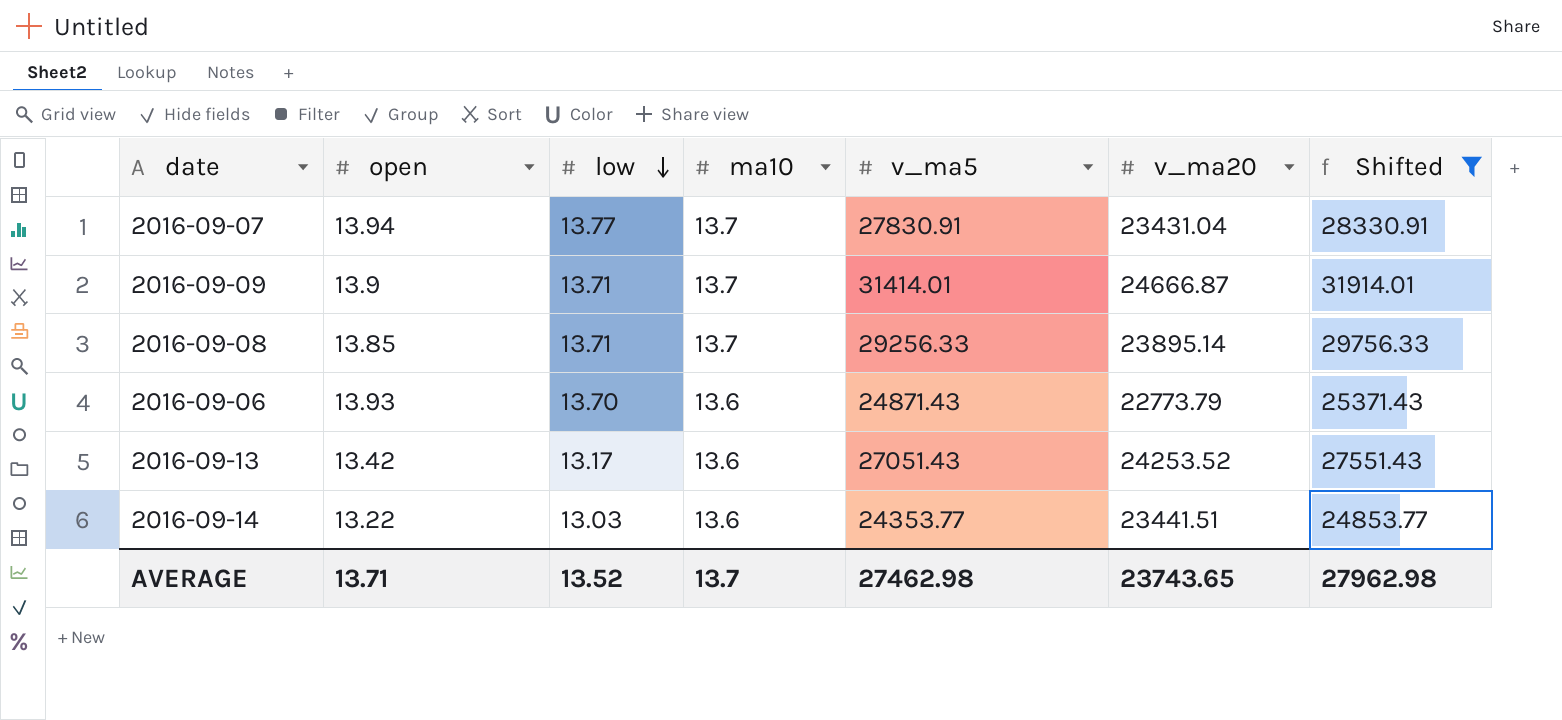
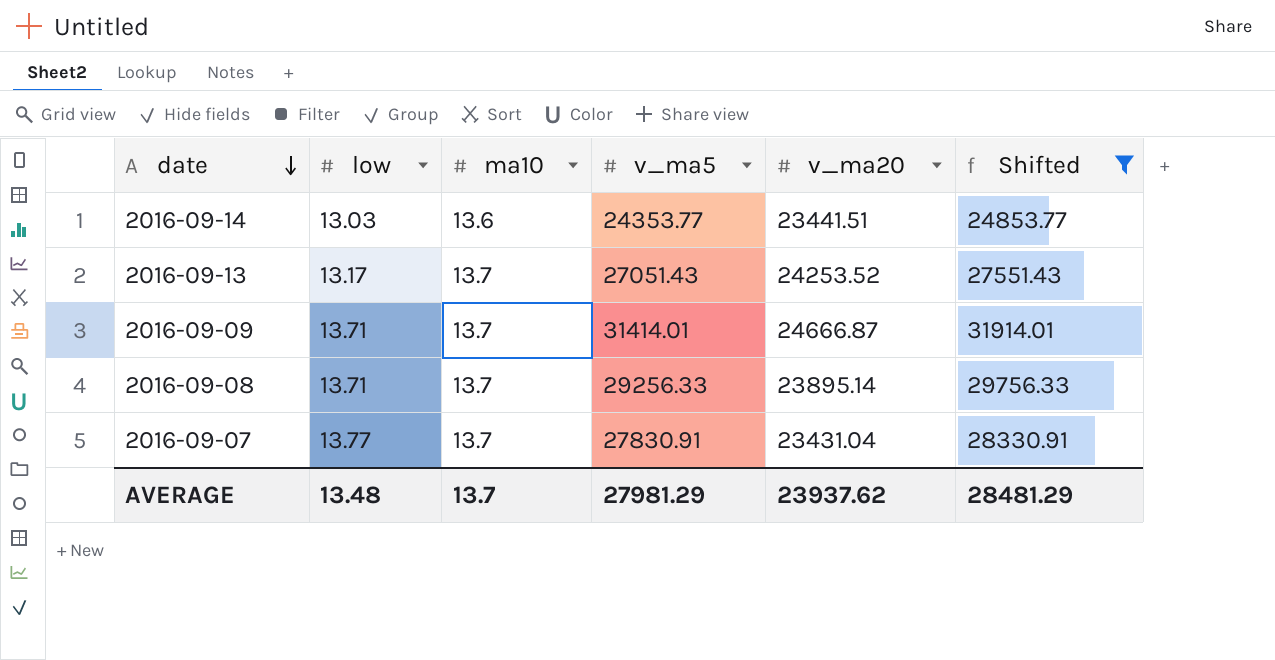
row order: low descending -> date descending
column open | position: 2 -> none
row 2016-09-06: 13.93 | 13.70 | 13.6 | 24871.43 | 22773.79 | 25371.43 -> none
2016-09-13 | ma10: 13.6 -> 13.7
AVERAGE | low: 13.52 -> 13.48
AVERAGE | v_ma5: 27462.98 -> 27981.29
AVERAGE | v_ma20: 23743.65 -> 23937.62
AVERAGE | Shifted: 27962.98 -> 28481.29

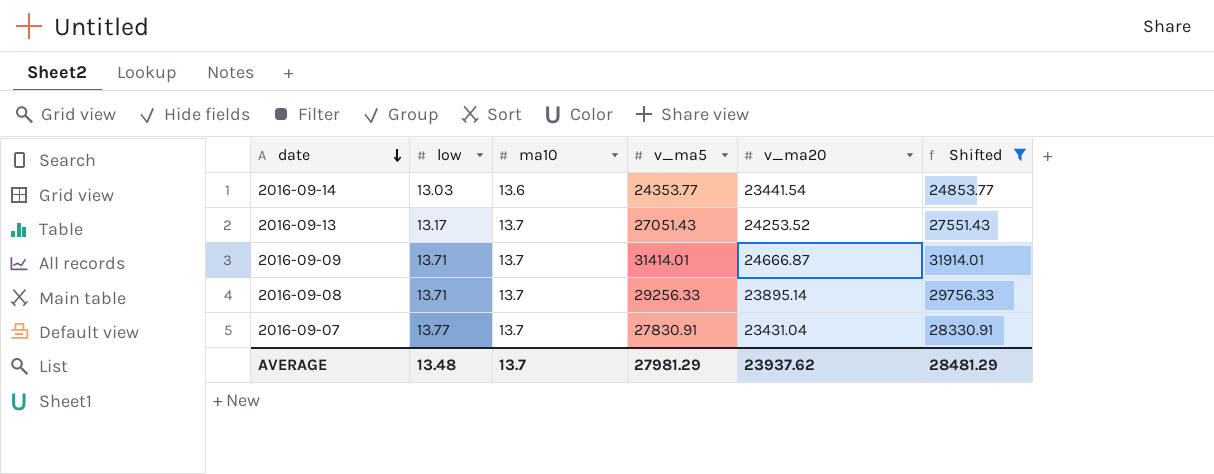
2016-09-14 | v_ma20: 23441.51 -> 23441.54

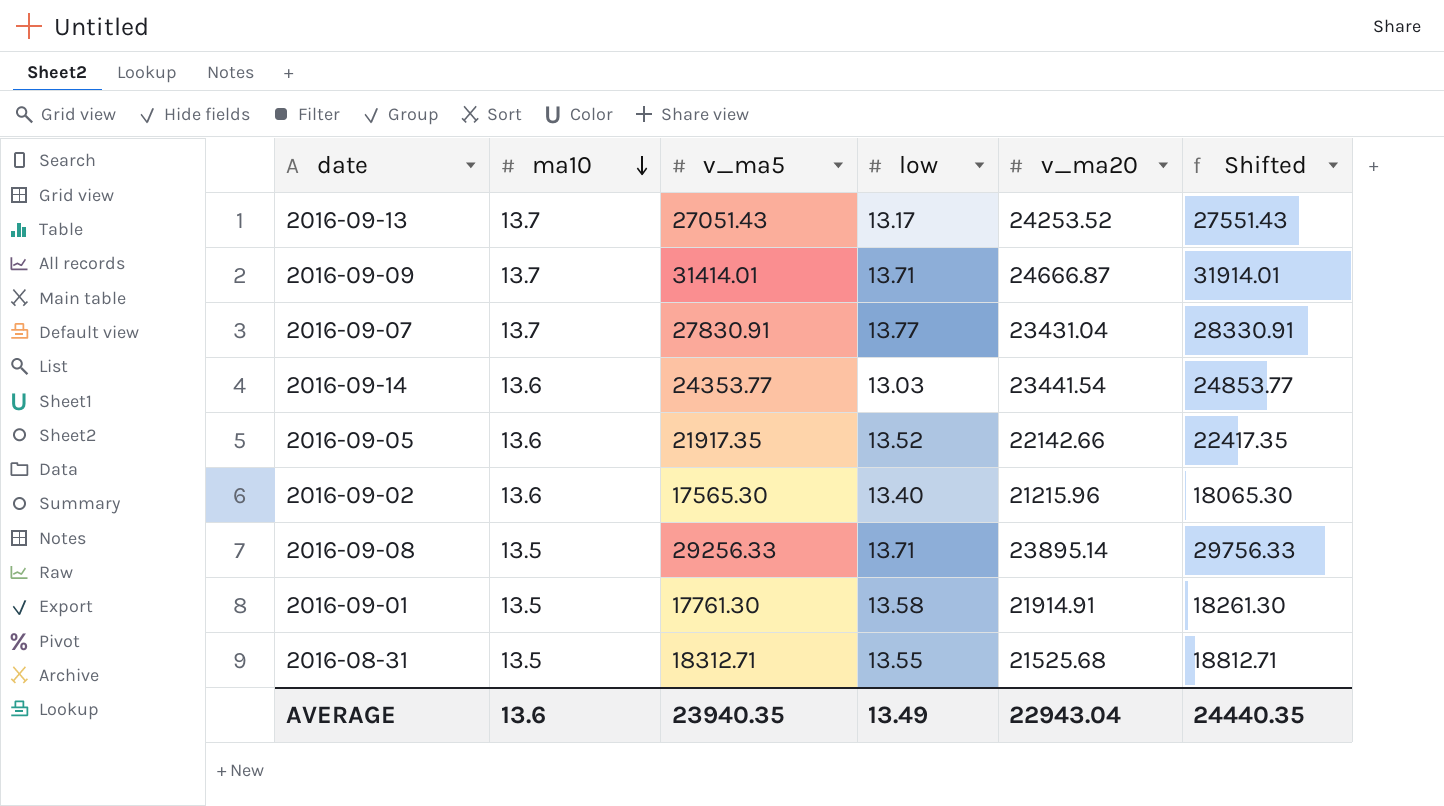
filter: Shifted >= 24853.77 -> none
row order: date descending -> ma10 descending
column low | position: 2 -> 4
2016-09-08 | ma10: 13.7 -> 13.5
AVERAGE | ma10: 13.7 -> 13.6
AVERAGE | v_ma5: 27981.29 -> 23940.35
AVERAGE | low: 13.48 -> 13.49
AVERAGE | v_ma20: 23937.62 -> 22943.04
AVERAGE | Shifted: 28481.29 -> 24440.35

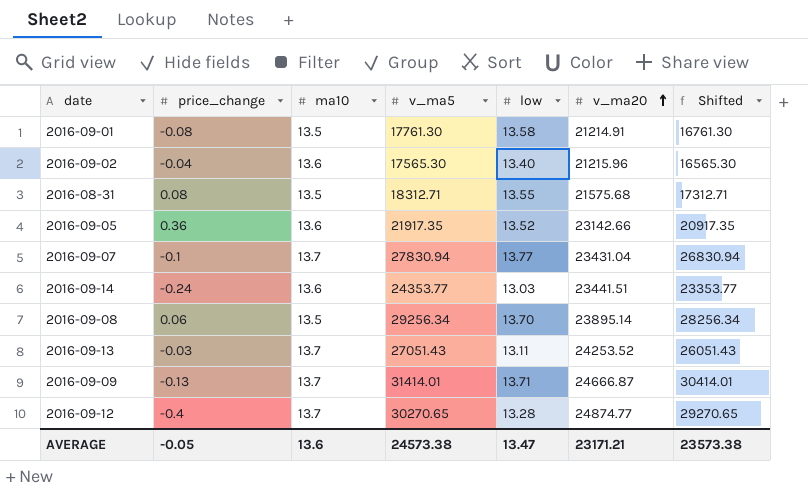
row order: ma10 descending -> v_ma20 ascending
column price_change | position: none -> 2
column Shifted | formula: [v_ma5] + 500 -> [v_ma5] - 1000
2016-09-01 | v_ma20: 21914.91 -> 21214.91
2016-08-31 | v_ma20: 21525.68 -> 21575.68
2016-09-05 | v_ma20: 22142.66 -> 23142.66
2016-09-07 | v_ma5: 27830.91 -> 27830.94
2016-09-14 | v_ma20: 23441.54 -> 23441.51
2016-09-08 | v_ma5: 29256.33 -> 29256.34
2016-09-08 | low: 13.71 -> 13.70
2016-09-13 | low: 13.17 -> 13.11
row 2016-09-12: none -> -0.4 | 13.7 | 30270.65 | 13.28 | 24874.77 | 29270.65
AVERAGE | v_ma5: 23940.35 -> 24573.38
AVERAGE | low: 13.49 -> 13.47
AVERAGE | v_ma20: 22943.04 -> 23171.21
AVERAGE | Shifted: 24440.35 -> 23573.38

